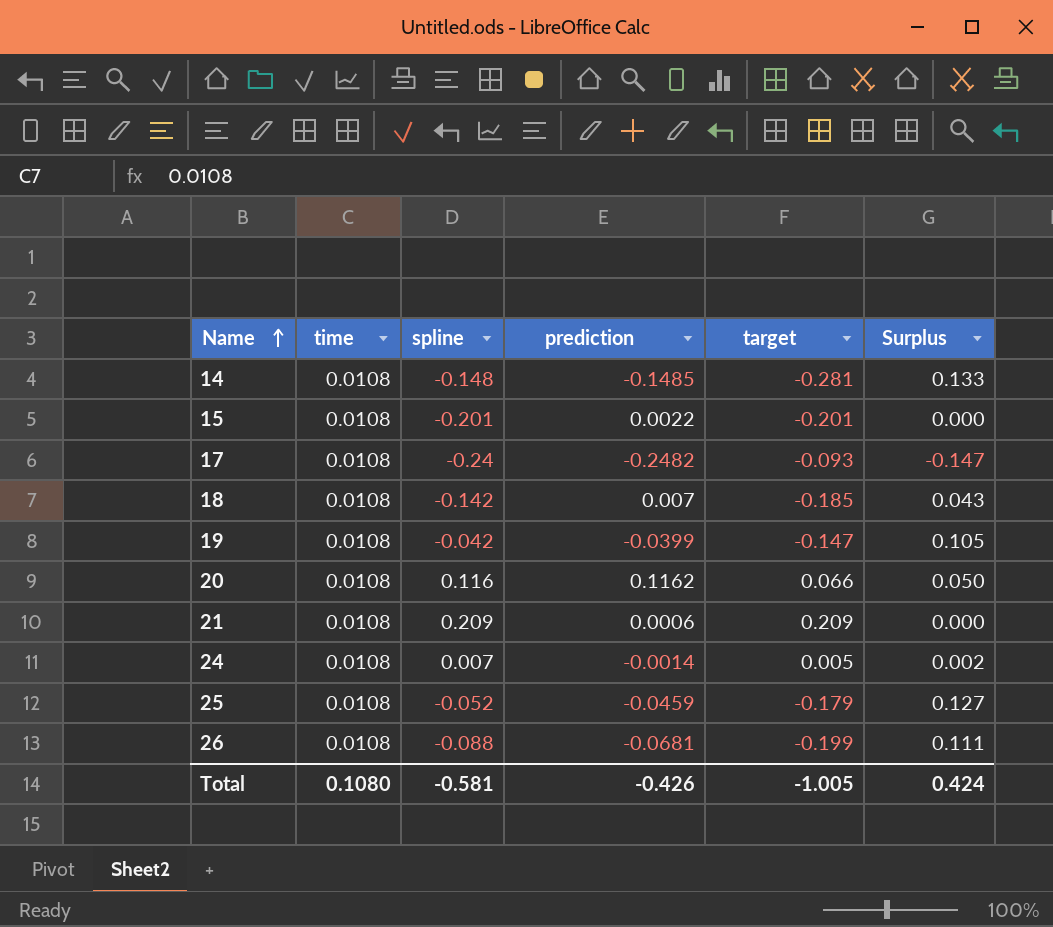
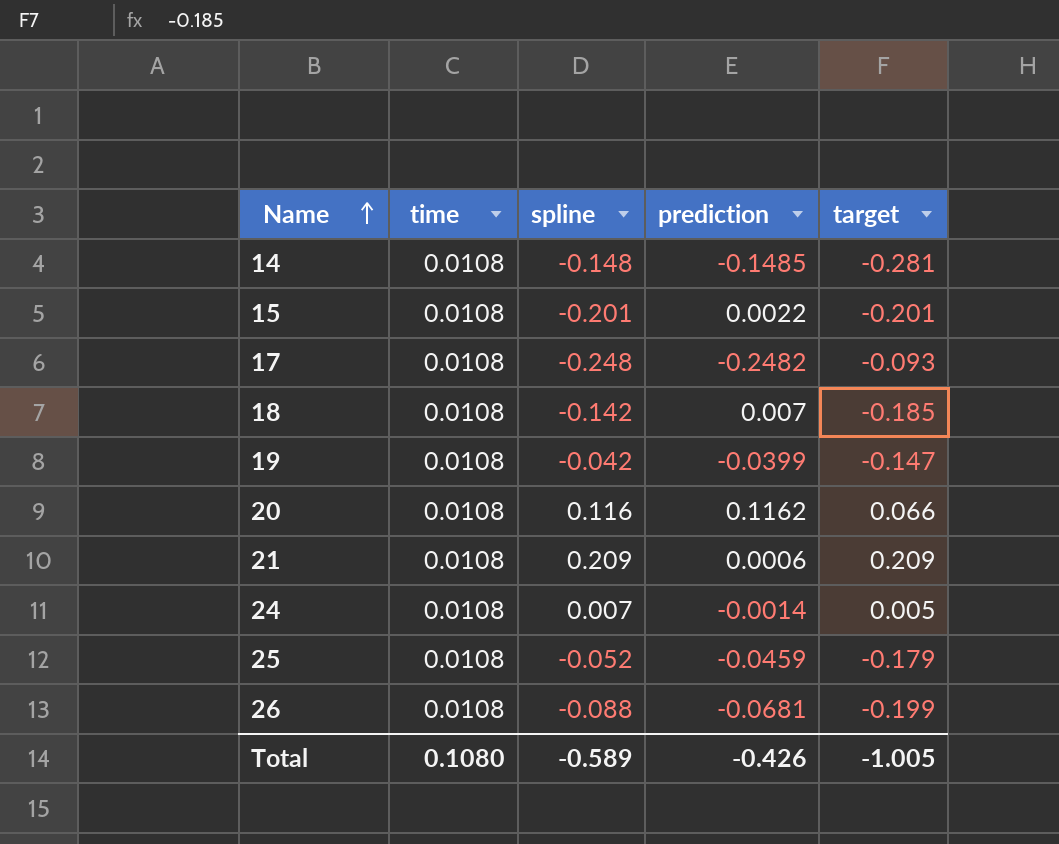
column Surplus | formula: [spline] - [target] -> none
17 | spline: -0.24 -> -0.248
Total | spline: -0.581 -> -0.589

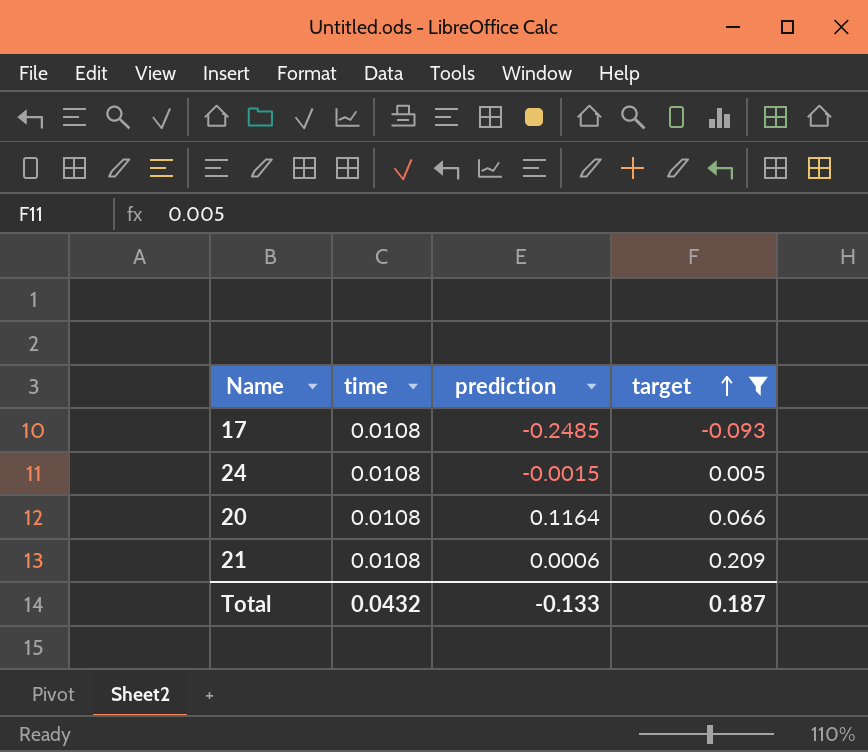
filter: none -> target >= -0.093
row order: Name ascending -> target ascending
column spline | position: 3 -> none
17 | prediction: -0.2482 -> -0.2485
24 | prediction: -0.0014 -> -0.0015
20 | prediction: 0.1162 -> 0.1164
Total | time: 0.1080 -> 0.0432
Total | prediction: -0.426 -> -0.133
Total | target: -1.005 -> 0.187

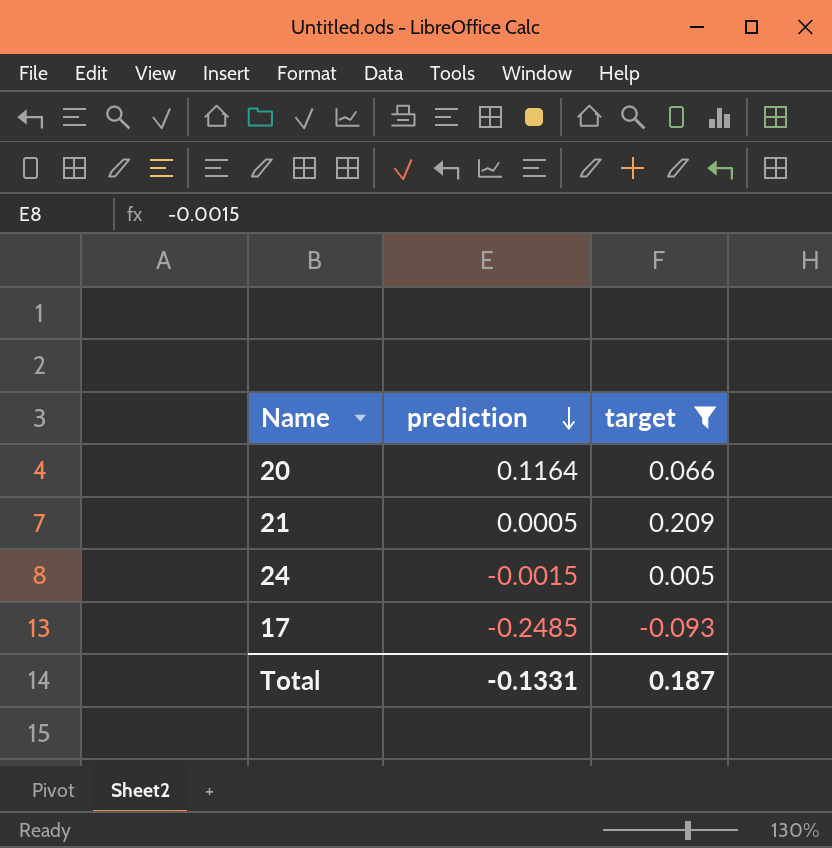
row order: target ascending -> prediction descending
column time | position: 2 -> none
21 | prediction: 0.0006 -> 0.0005
Total | prediction: -0.133 -> -0.1331

